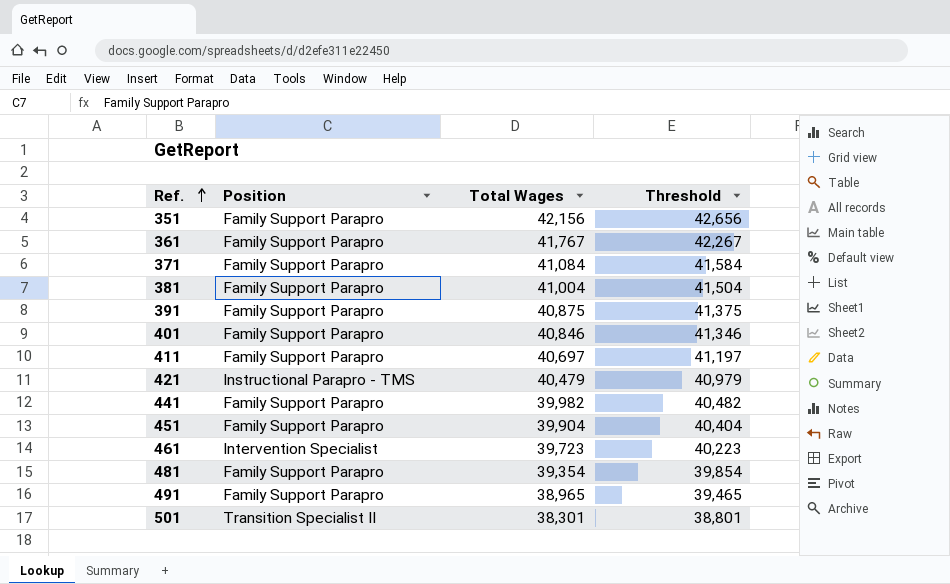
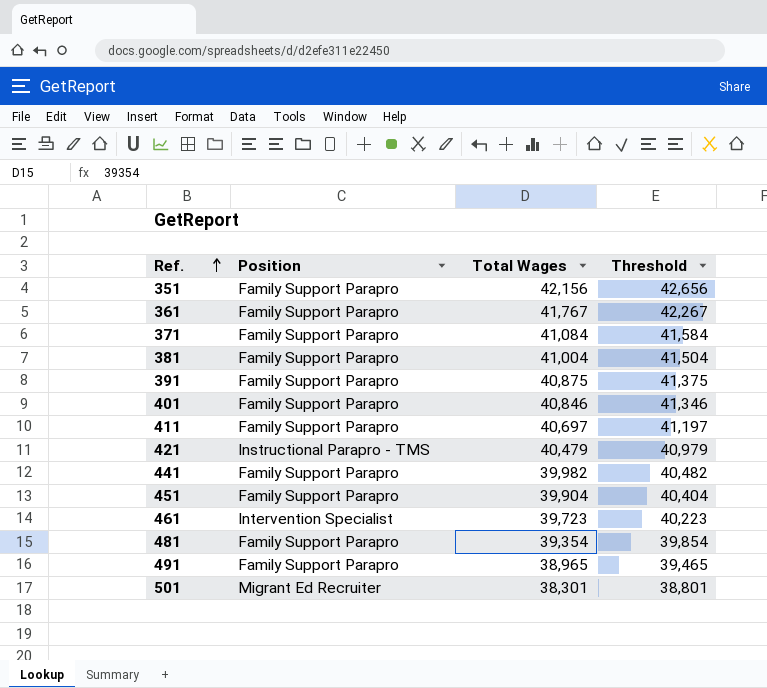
501 | Position: Transition Specialist II -> Migrant Ed Recruiter

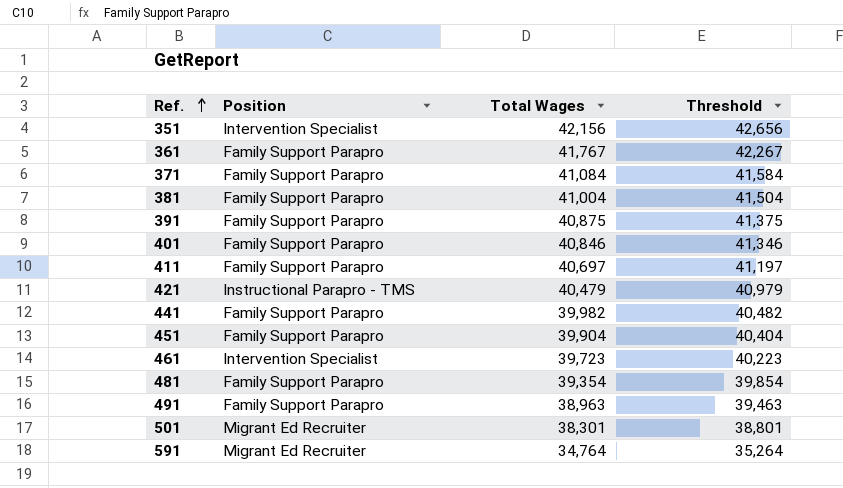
351 | Position: Family Support Parapro -> Intervention Specialist
491 | Total Wages: 38,965 -> 38,963
491 | Threshold: 39,465 -> 39,463
row 591: none -> Migrant Ed Recruiter | 34,764 | 35,264

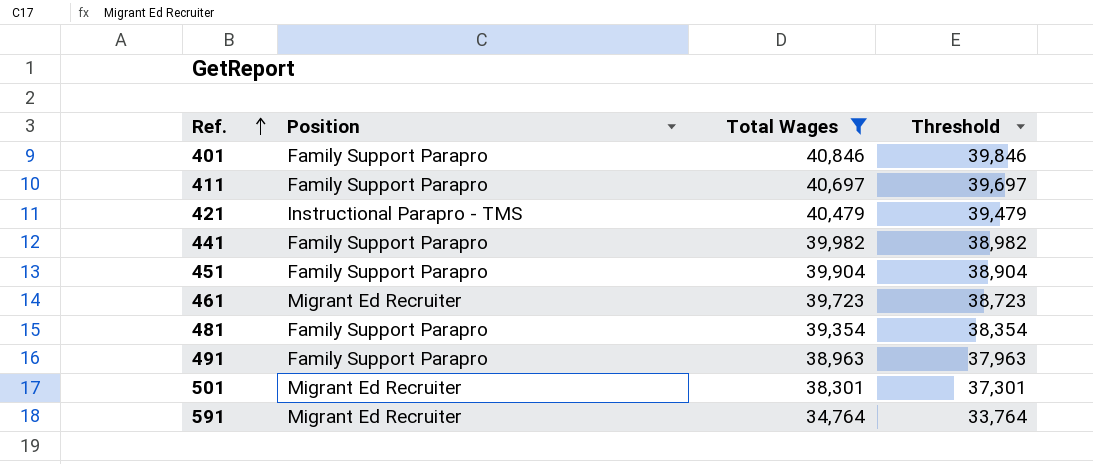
filter: none -> Total Wages <= 40,846
column Threshold | formula: [Total Wages] + 500 -> [Total Wages] - 1000
461 | Position: Intervention Specialist -> Migrant Ed Recruiter

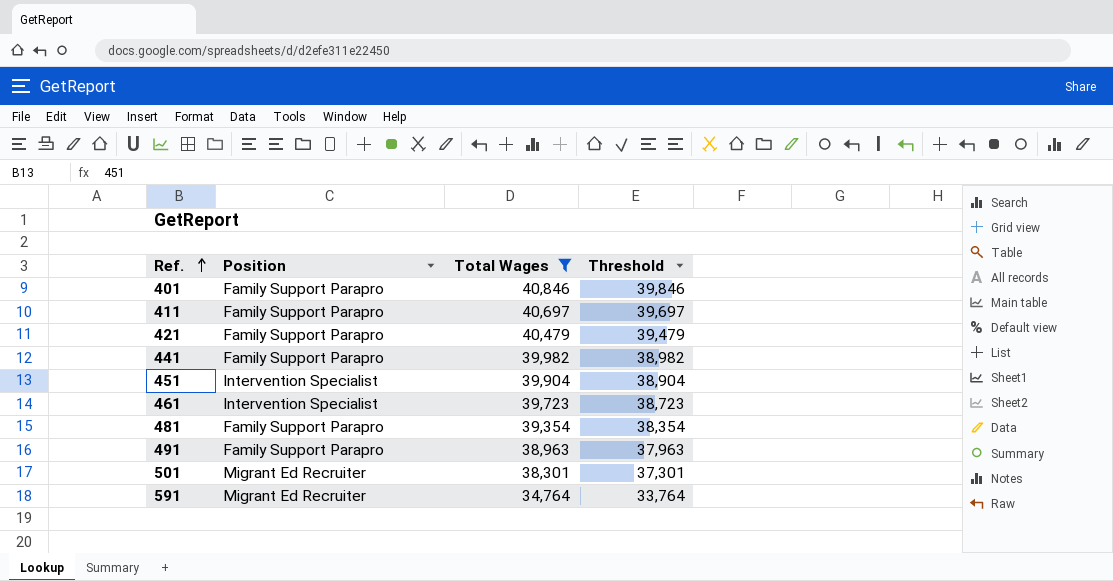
421 | Position: Instructional Parapro - TMS -> Family Support Parapro
451 | Position: Family Support Parapro -> Intervention Specialist
461 | Position: Migrant Ed Recruiter -> Intervention Specialist

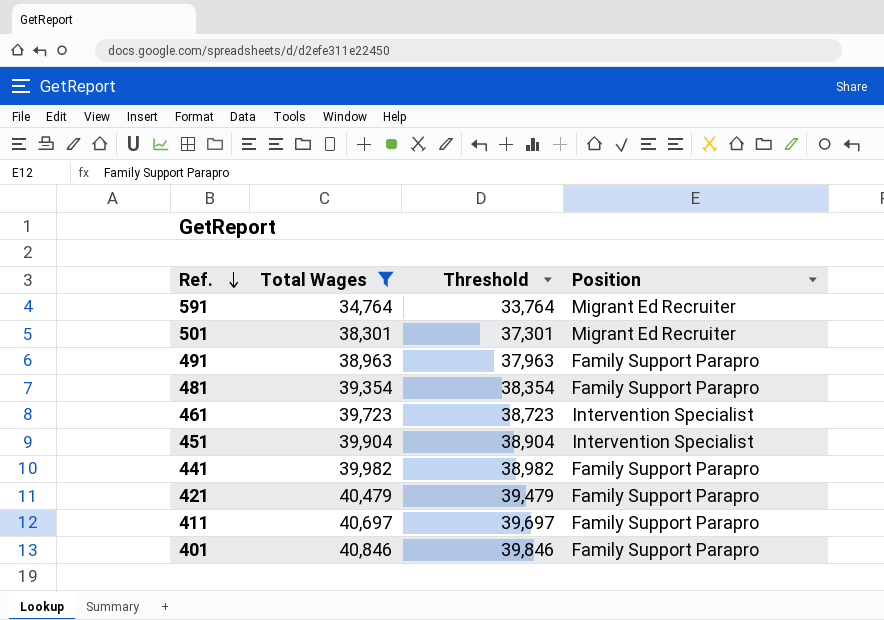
row order: Ref. ascending -> Ref. descending
column Position | position: 2 -> 4

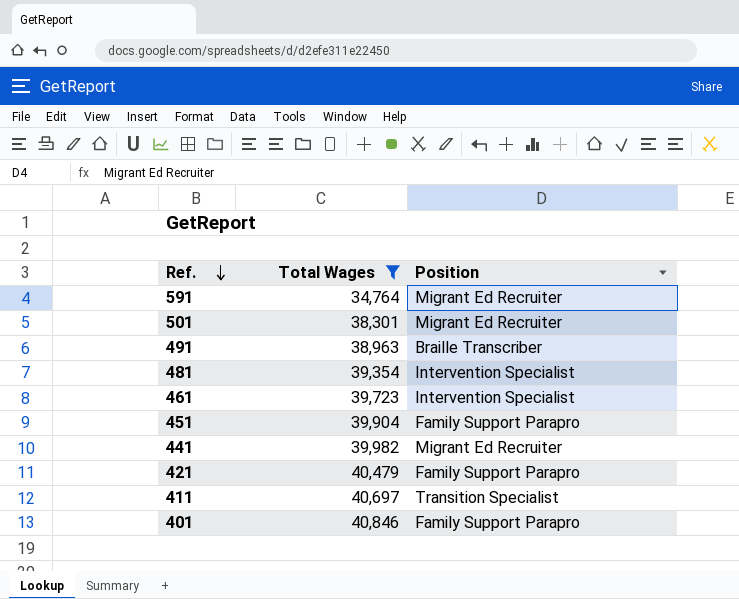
column Threshold | formula: [Total Wages] - 1000 -> none
491 | Position: Family Support Parapro -> Braille Transcriber
481 | Position: Family Support Parapro -> Intervention Specialist
451 | Position: Intervention Specialist -> Family Support Parapro
441 | Position: Family Support Parapro -> Migrant Ed Recruiter
411 | Position: Family Support Parapro -> Transition Specialist

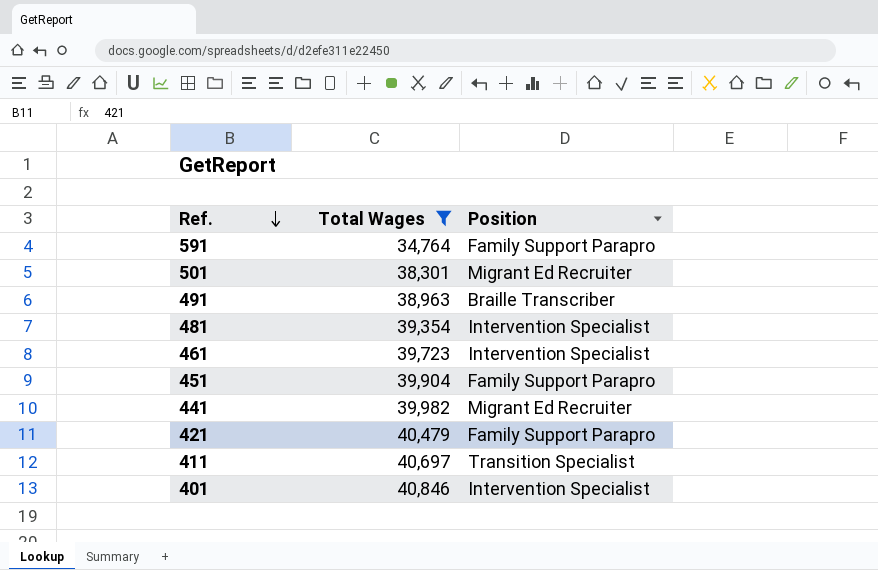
591 | Position: Migrant Ed Recruiter -> Family Support Parapro
401 | Position: Family Support Parapro -> Intervention Specialist

